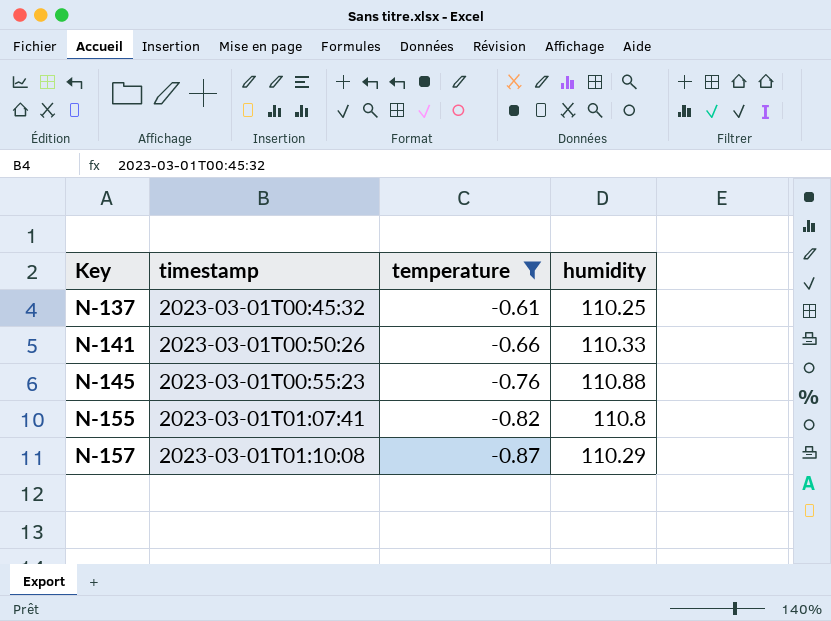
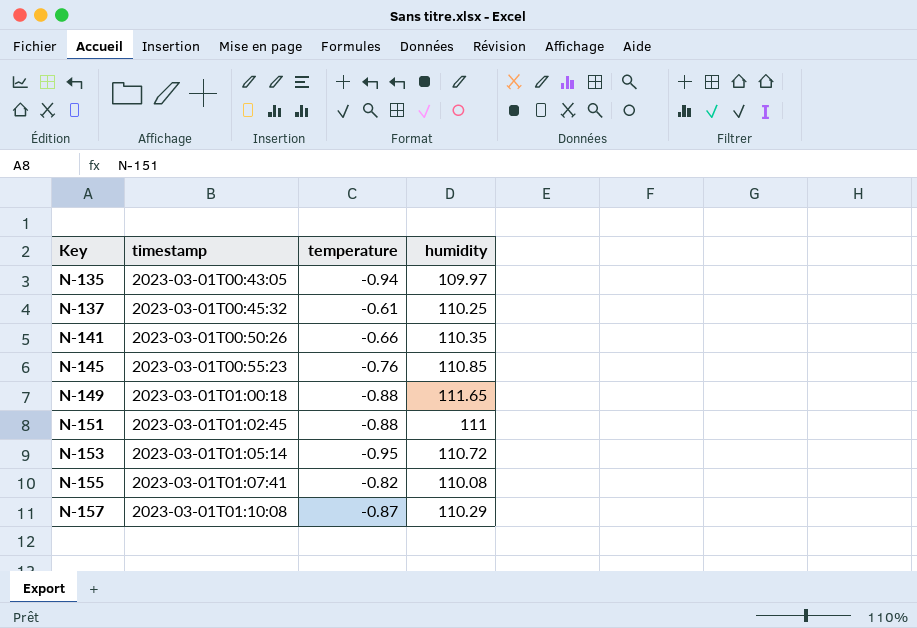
filter: temperature >= -0.87 -> none
N-141 | humidity: 110.33 -> 110.35
N-145 | humidity: 110.88 -> 110.85
N-155 | humidity: 110.8 -> 110.08

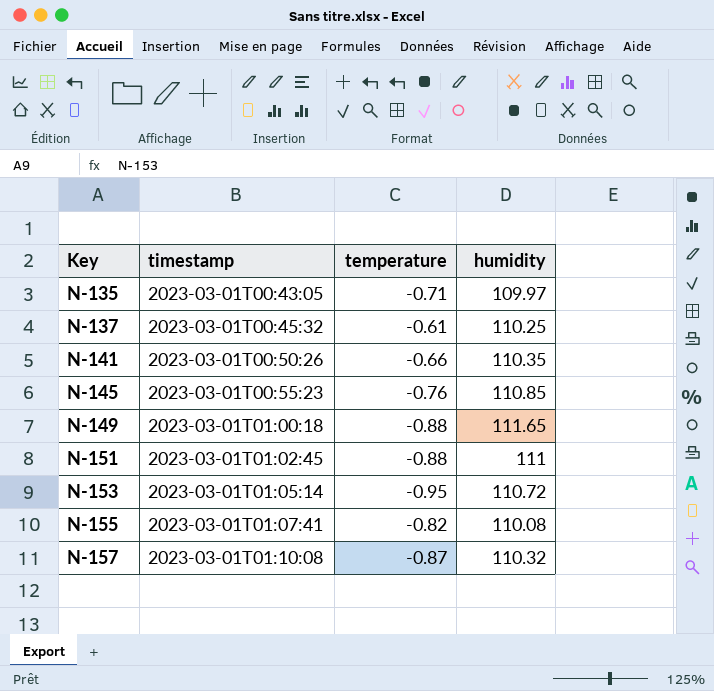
N-135 | temperature: -0.94 -> -0.71
N-157 | humidity: 110.29 -> 110.32

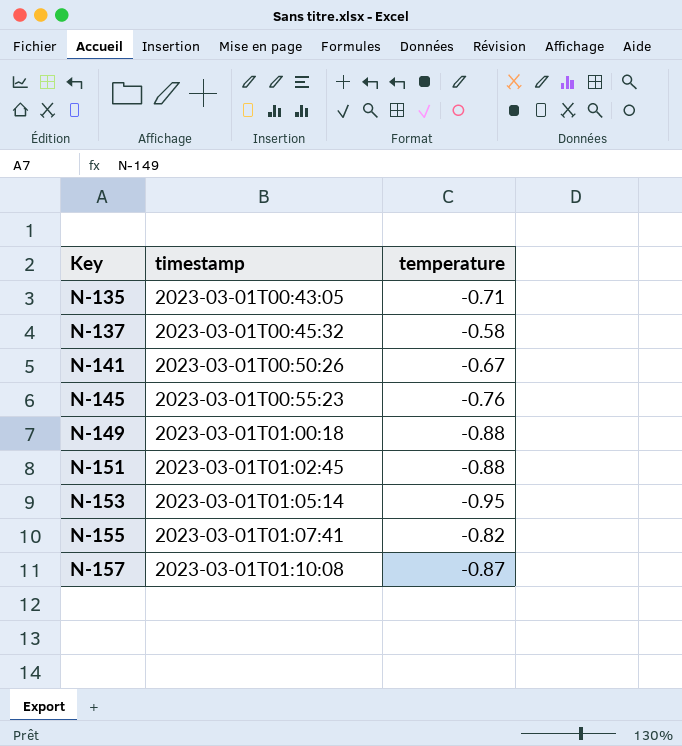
column humidity | position: 4 -> none
N-137 | temperature: -0.61 -> -0.58
N-141 | temperature: -0.66 -> -0.67

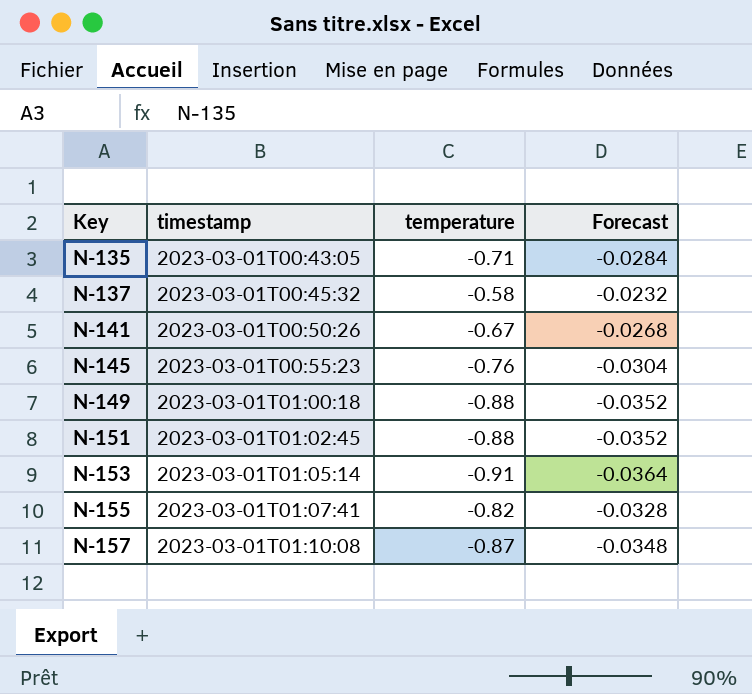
column Forecast | formula: none -> [temperature] * 0.04
N-153 | temperature: -0.95 -> -0.91

